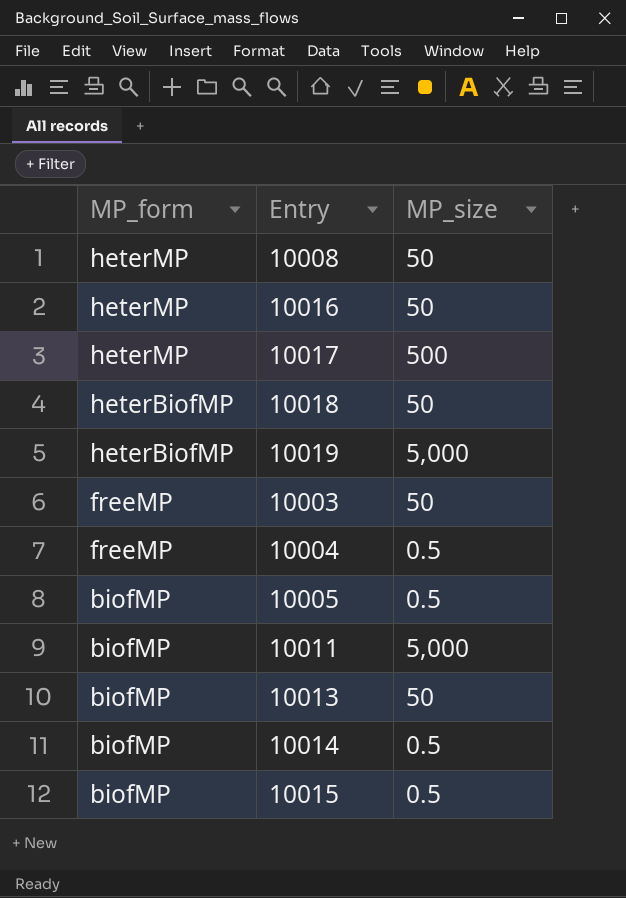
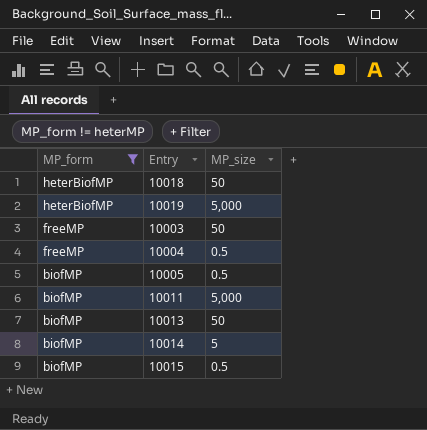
filter: none -> MP_form != heterMP
10014 | MP_size: 0.5 -> 5

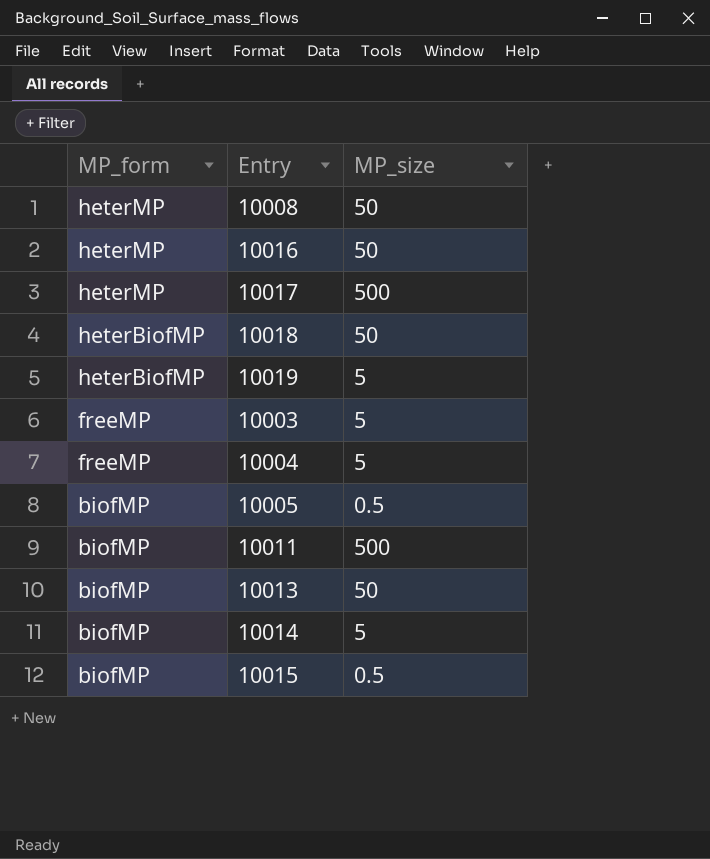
filter: MP_form != heterMP -> none
10019 | MP_size: 5,000 -> 5
10003 | MP_size: 50 -> 5
10004 | MP_size: 0.5 -> 5
10011 | MP_size: 5,000 -> 500

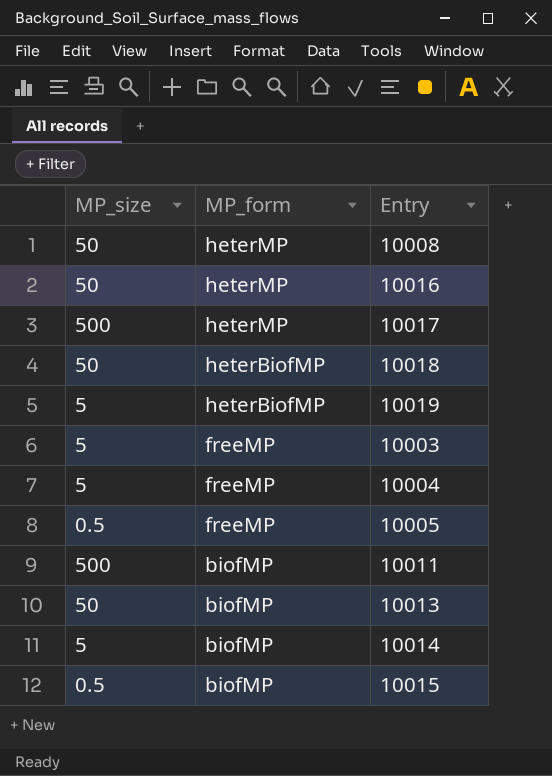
column MP_size | position: 3 -> 1
10005 | MP_form: biofMP -> freeMP

